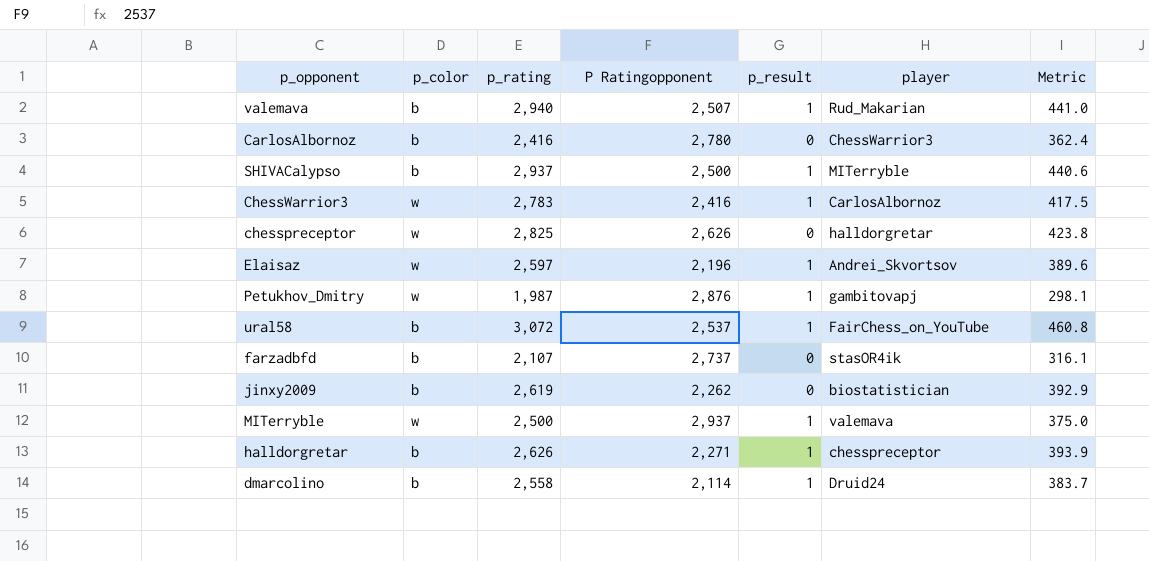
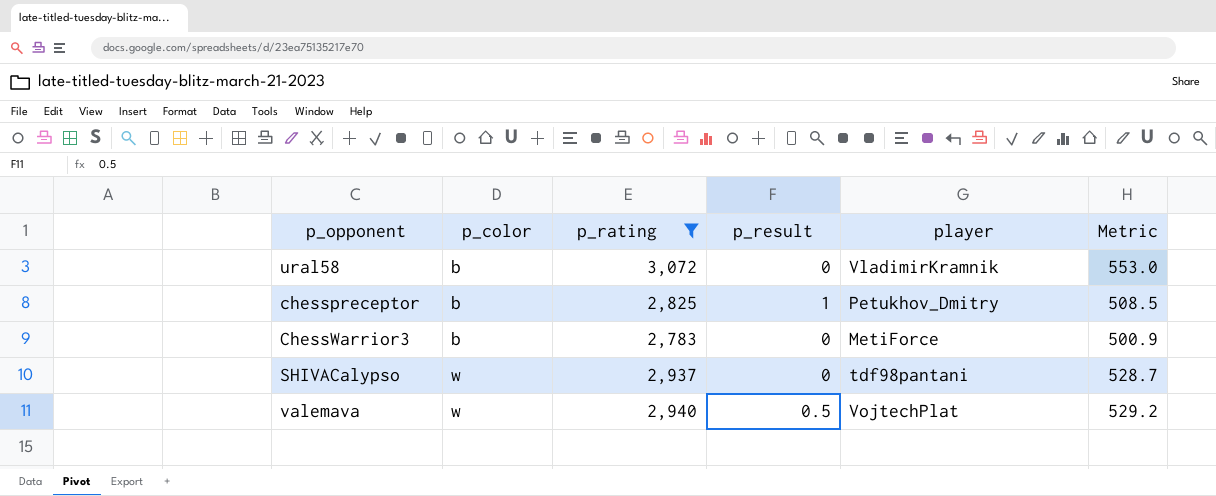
filter: none -> p_rating >= 2,783
row order: none -> p_color ascending
column P Ratingopponent | position: 4 -> none
column Metric | formula: [p_rating] * 0.15 -> [p_rating] * 0.18
ural58 | p_result: 1 -> 0
ural58 | player: FairChess_on_YouTube -> VladimirKramnik
chesspreceptor | p_color: w -> b
chesspreceptor | p_result: 0 -> 1
chesspreceptor | player: halldorgretar -> Petukhov_Dmitry
ChessWarrior3 | p_color: w -> b
ChessWarrior3 | p_result: 1 -> 0
ChessWarrior3 | player: CarlosAlbornoz -> MetiForce
SHIVACalypso | p_color: b -> w
SHIVACalypso | p_result: 1 -> 0
SHIVACalypso | player: MITerryble -> tdf98pantani
valemava | p_color: b -> w
valemava | p_result: 1 -> 0.5
valemava | player: Rud_Makarian -> VojtechPlat

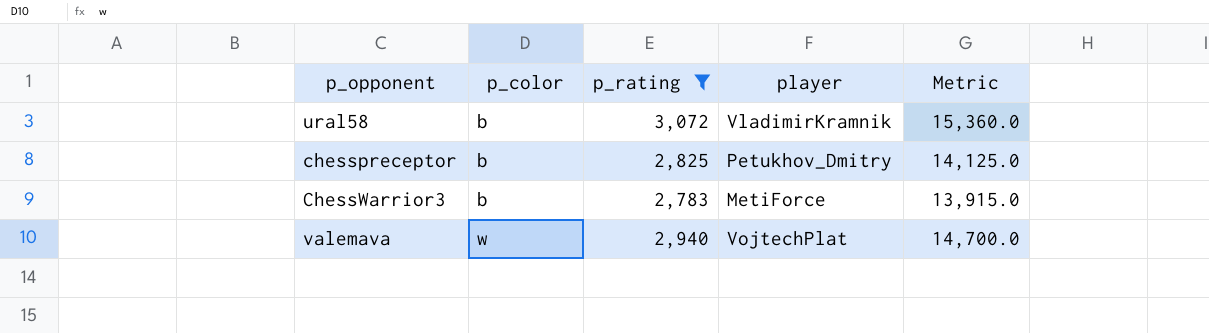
column p_result | position: 4 -> none
column Metric | formula: [p_rating] * 0.18 -> [p_rating] * 5
row SHIVACalypso: w | 2,937 | 0 | tdf98pantani | 528.7 -> none

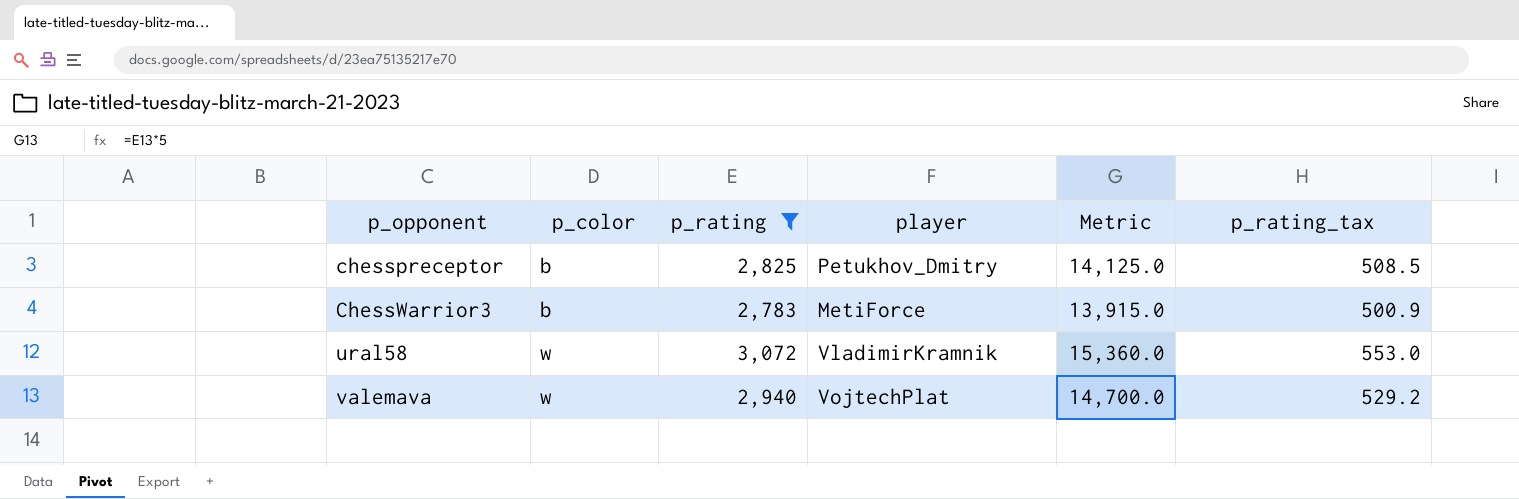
row order: p_color ascending -> p_opponent ascending
column p_rating_tax | formula: none -> [p_rating] * 0.18
ural58 | p_color: b -> w

